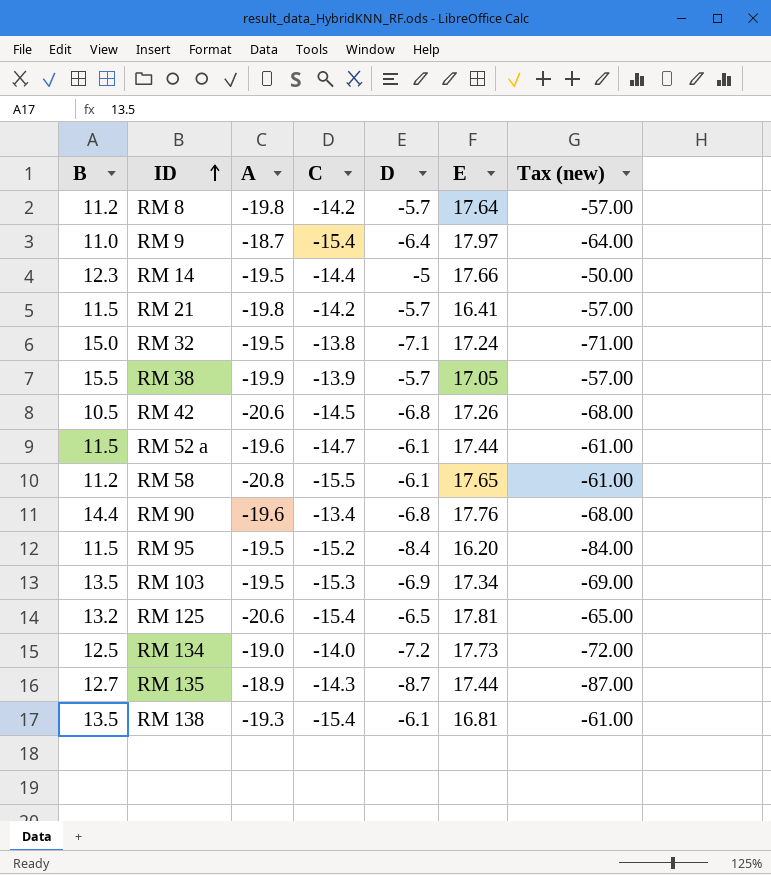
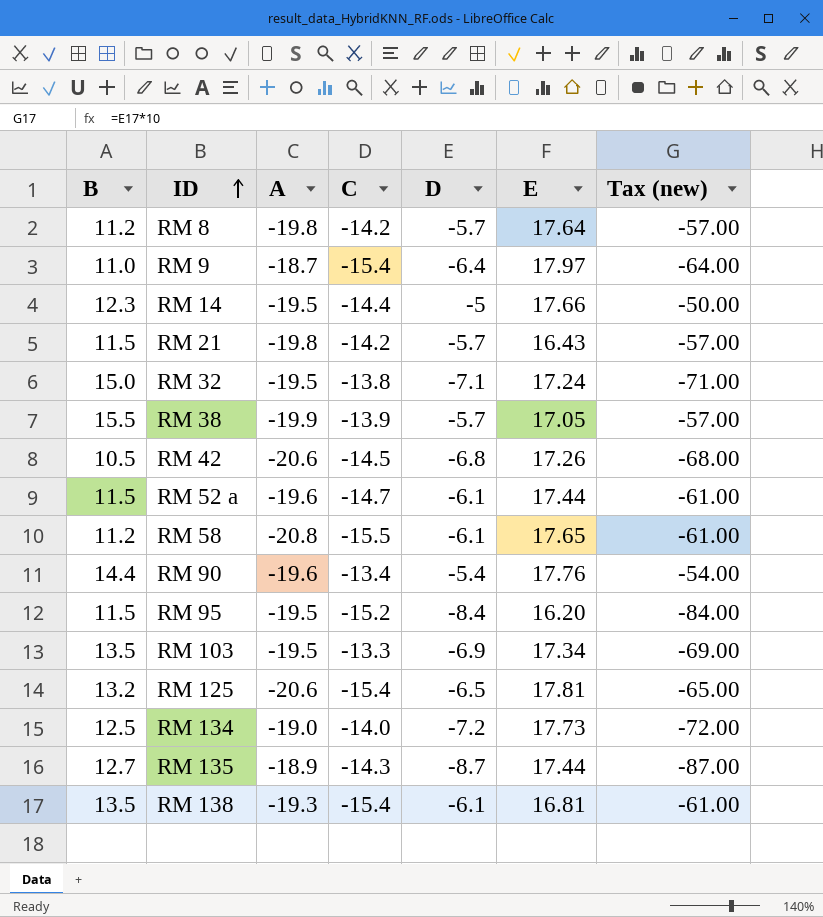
RM 21 | E: 16.41 -> 16.43
RM 90 | D: -6.8 -> -5.4
RM 90 | Tax (new): -68.00 -> -54.00
RM 103 | C: -15.3 -> -13.3

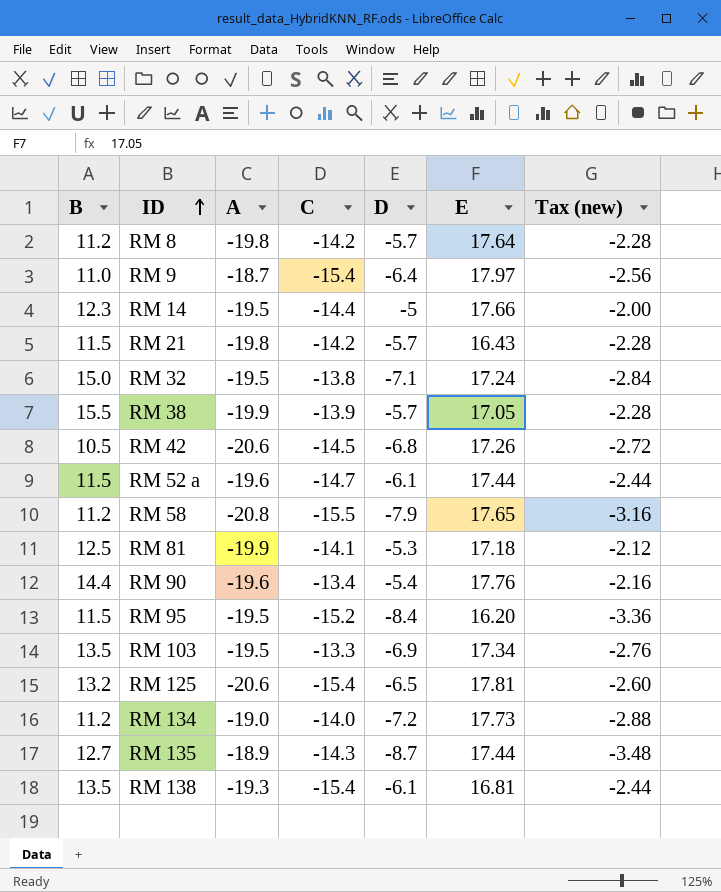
column Tax (new) | formula: [D] * 10 -> [D] * 0.4
RM 58 | D: -6.1 -> -7.9
row RM 81: none -> 12.5 | -19.9 | -14.1 | -5.3 | 17.18 | -2.12
RM 134 | B: 12.5 -> 11.2

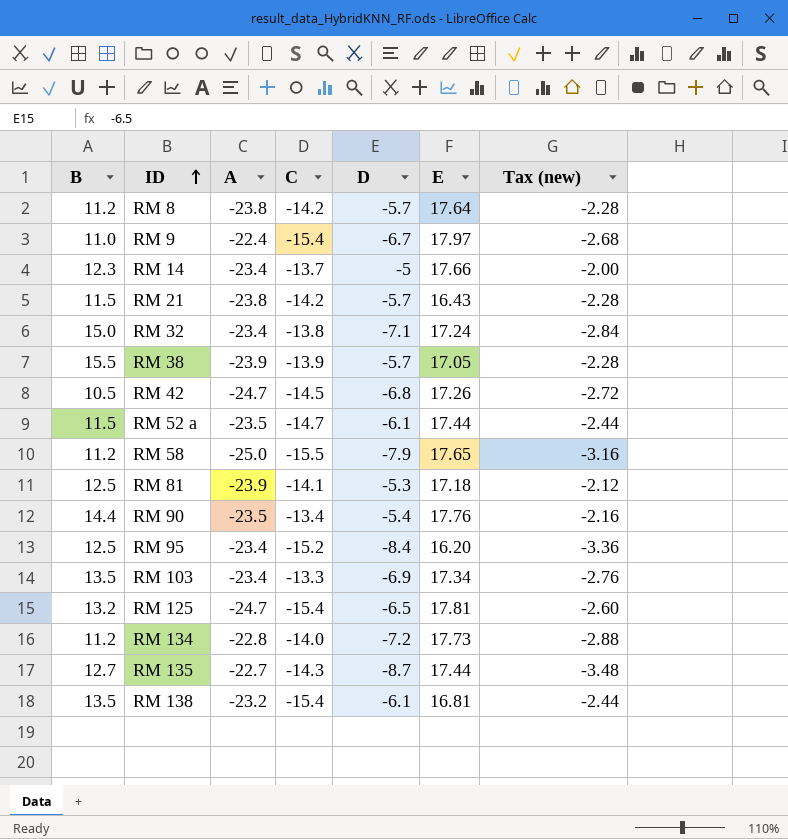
RM 8 | A: -19.8 -> -23.8
RM 9 | A: -18.7 -> -22.4
RM 9 | D: -6.4 -> -6.7
RM 9 | Tax (new): -2.56 -> -2.68
RM 14 | A: -19.5 -> -23.4
RM 14 | C: -14.4 -> -13.7
RM 21 | A: -19.8 -> -23.8
RM 32 | A: -19.5 -> -23.4
RM 38 | A: -19.9 -> -23.9
RM 42 | A: -20.6 -> -24.7
RM 52 a | A: -19.6 -> -23.5
RM 58 | A: -20.8 -> -25.0
RM 81 | A: -19.9 -> -23.9
RM 90 | A: -19.6 -> -23.5
RM 95 | B: 11.5 -> 12.5
RM 95 | A: -19.5 -> -23.4
RM 103 | A: -19.5 -> -23.4
RM 125 | A: -20.6 -> -24.7
RM 134 | A: -19.0 -> -22.8
RM 135 | A: -18.9 -> -22.7
RM 138 | A: -19.3 -> -23.2

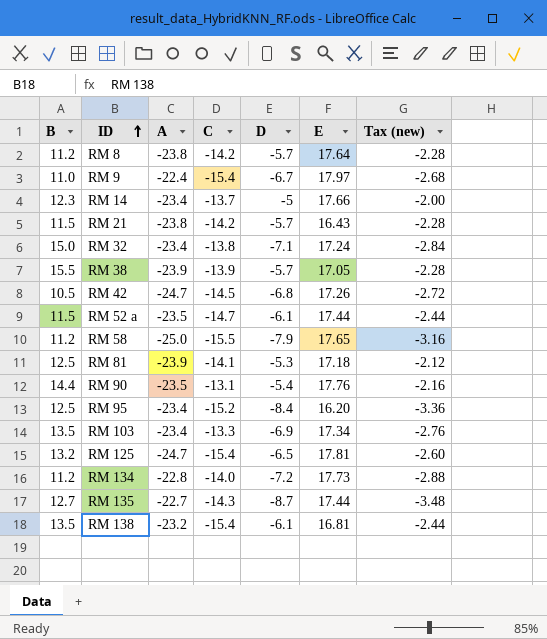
RM 90 | C: -13.4 -> -13.1

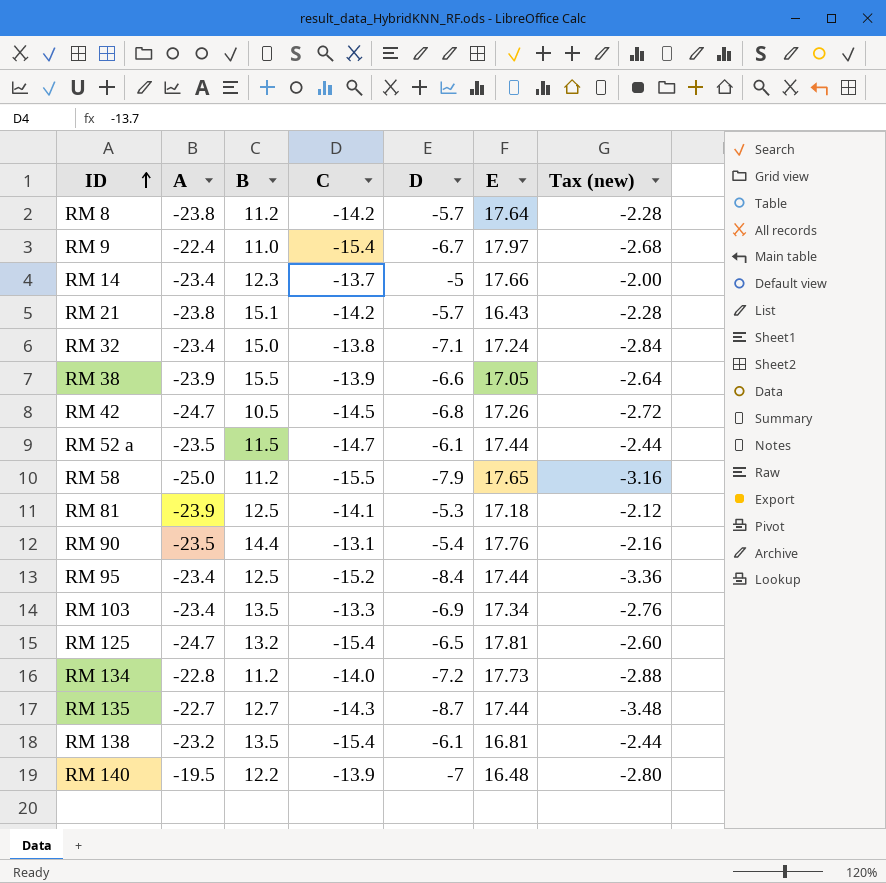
column B | position: 1 -> 3
RM 21 | B: 11.5 -> 15.1
RM 38 | D: -5.7 -> -6.6
RM 38 | Tax (new): -2.28 -> -2.64
RM 95 | E: 16.20 -> 17.44
row RM 140: none -> -19.5 | 12.2 | -13.9 | -7 | 16.48 | -2.80

